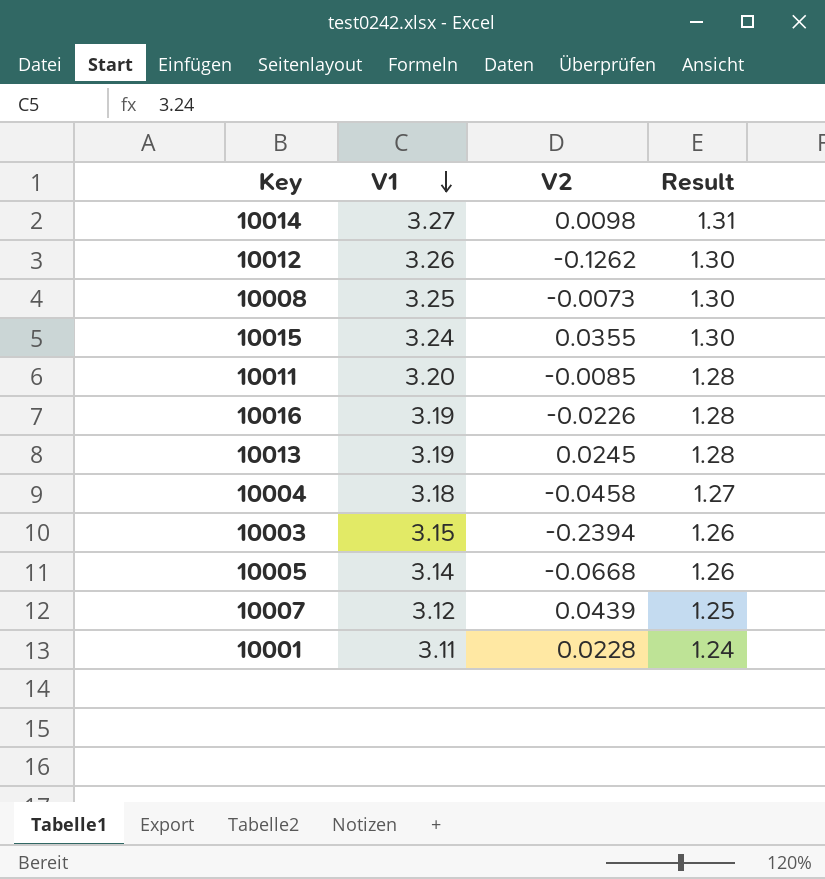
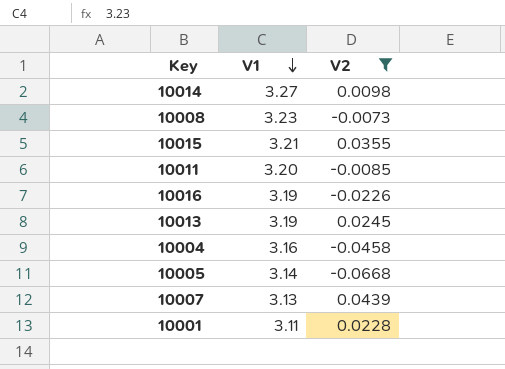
filter: none -> V2 >= -0.0668
column Result | formula: [V1] * 0.4 -> none
10008 | V1: 3.25 -> 3.23
10015 | V1: 3.24 -> 3.21
10004 | V1: 3.18 -> 3.16
10007 | V1: 3.12 -> 3.13

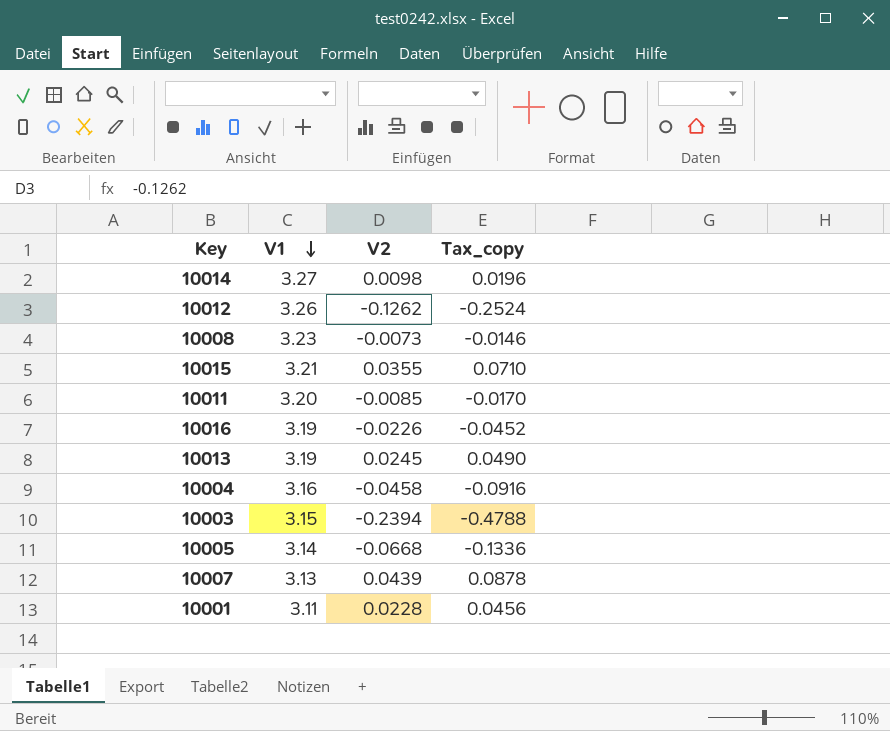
filter: V2 >= -0.0668 -> none
column Tax_copy | formula: none -> [V2] * 2

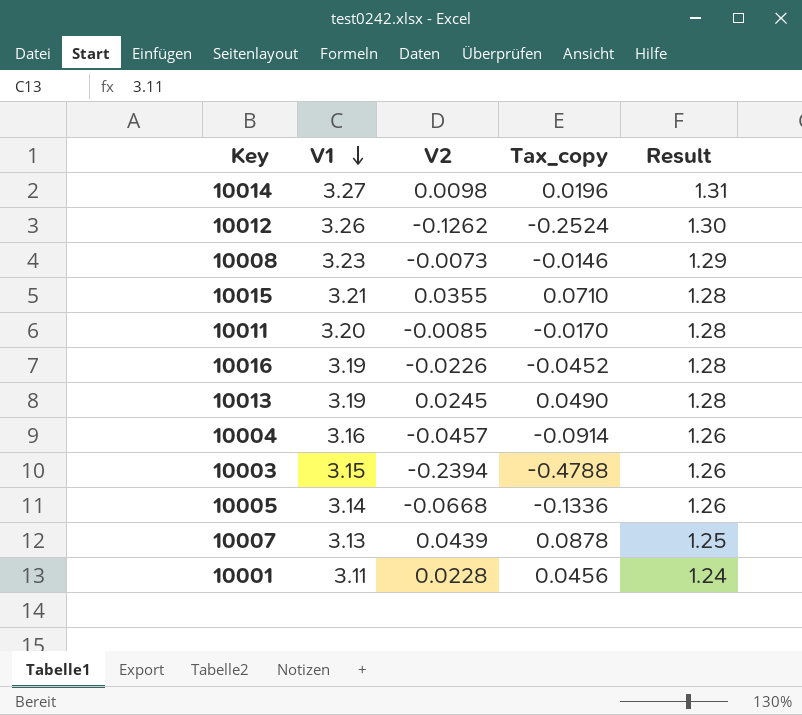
column Result | formula: none -> [V1] * 0.4
10004 | V2: -0.0458 -> -0.0457
10004 | Tax_copy: -0.0916 -> -0.0914

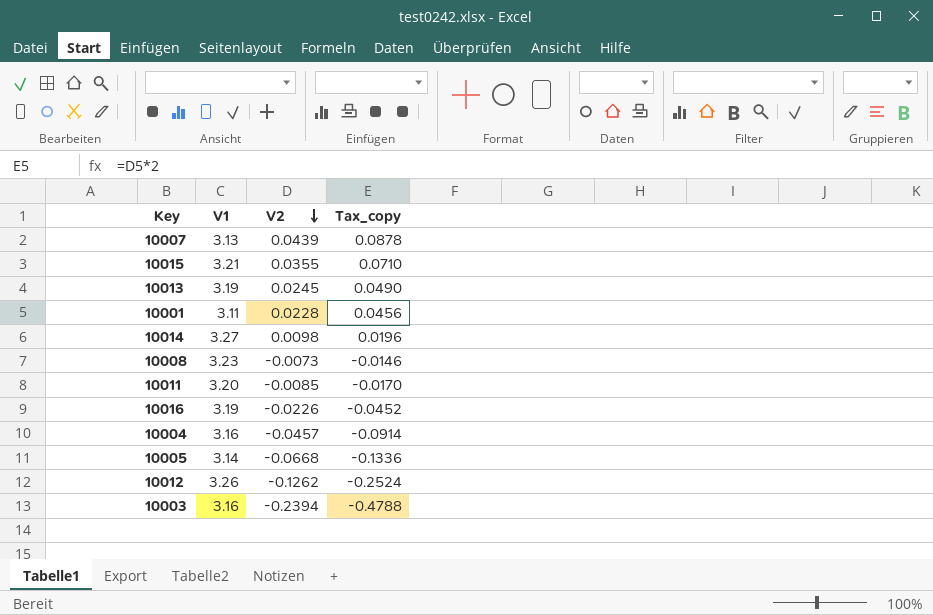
row order: V1 descending -> V2 descending
column Result | formula: [V1] * 0.4 -> none
10003 | V1: 3.15 -> 3.16

